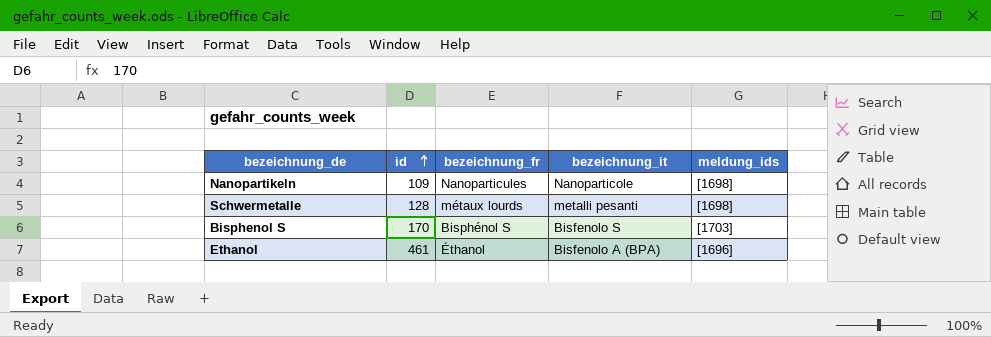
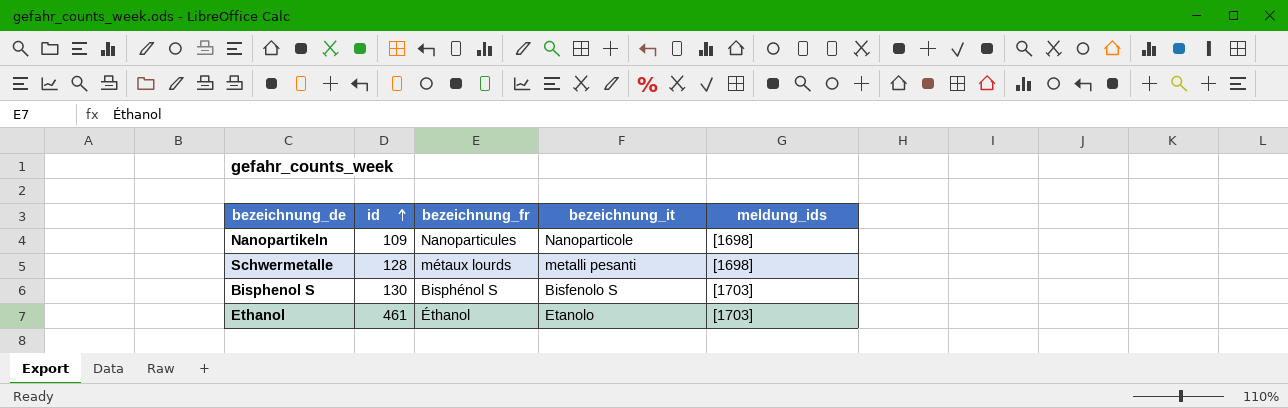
Bisphenol S | id: 170 -> 130
Ethanol | bezeichnung_it: Bisfenolo A (BPA) -> Etanolo
Ethanol | meldung_ids: [1696] -> [1703]

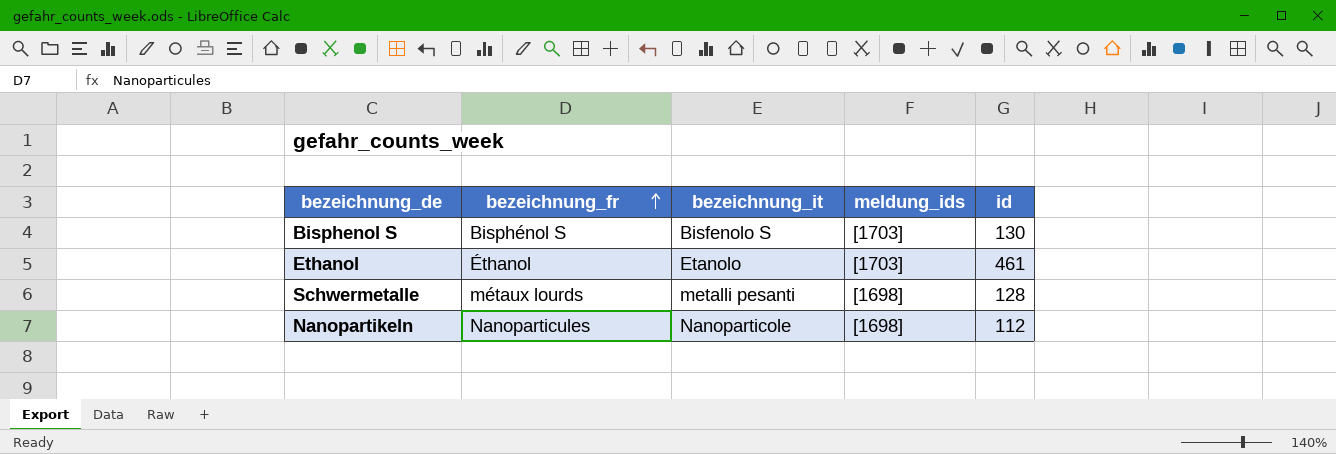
row order: id ascending -> bezeichnung_fr ascending
column id | position: 2 -> 5
Nanopartikeln | id: 109 -> 112

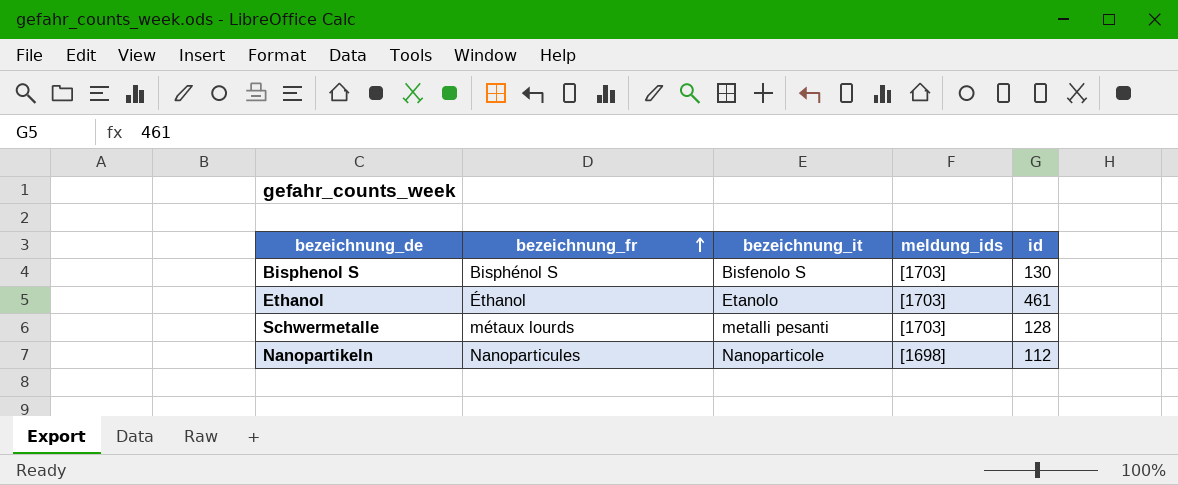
Schwermetalle | meldung_ids: [1698] -> [1703]

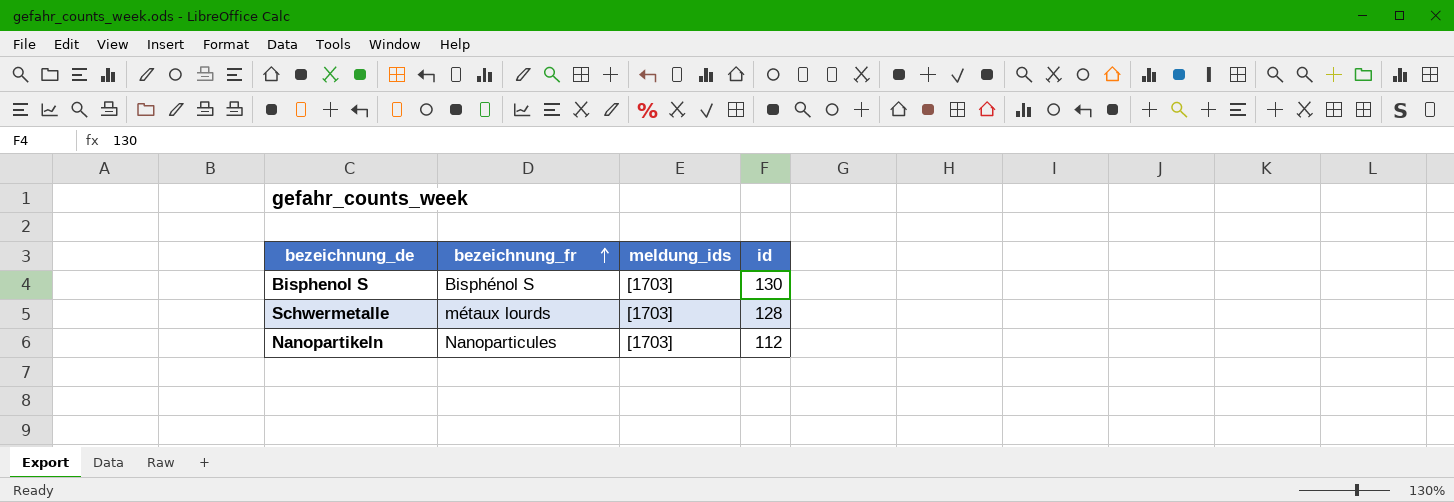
column bezeichnung_it | position: 3 -> none
row Ethanol: Éthanol | Etanolo | [1703] | 461 -> none
Nanopartikeln | meldung_ids: [1698] -> [1703]

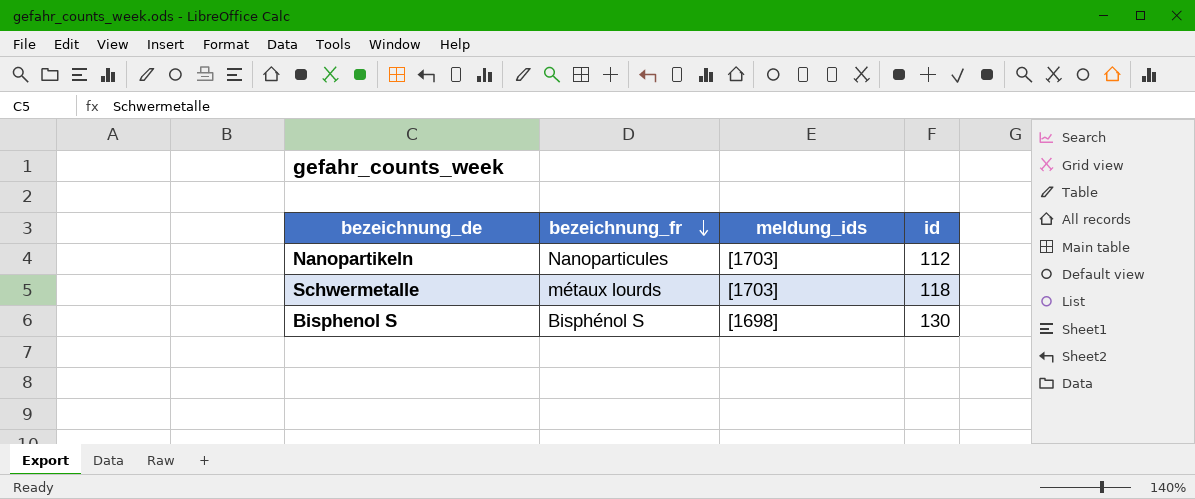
row order: bezeichnung_fr ascending -> bezeichnung_fr descending
Schwermetalle | id: 128 -> 118
Bisphenol S | meldung_ids: [1703] -> [1698]

